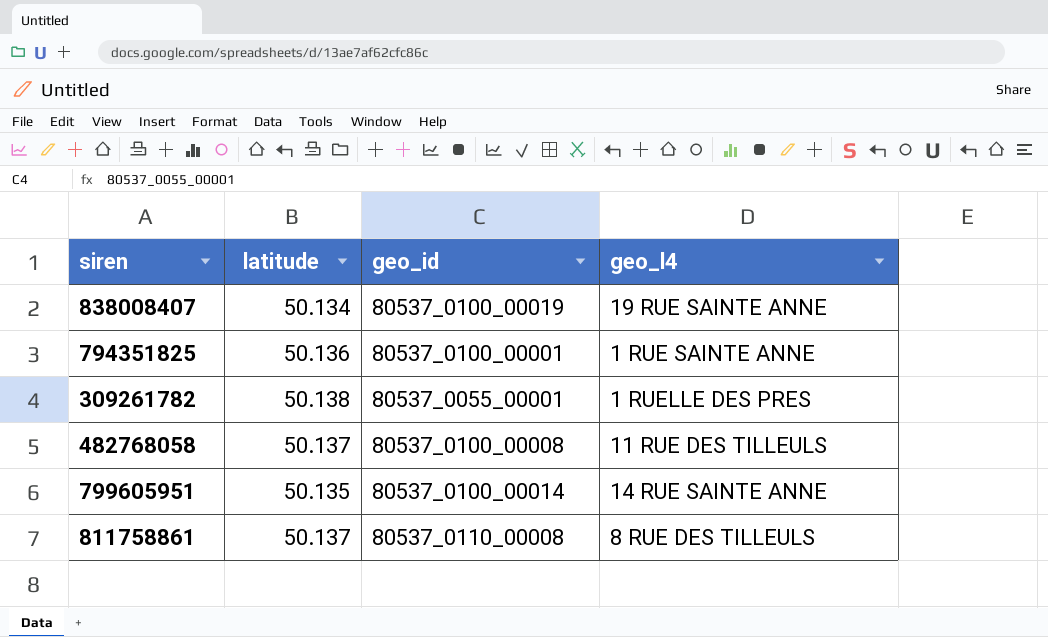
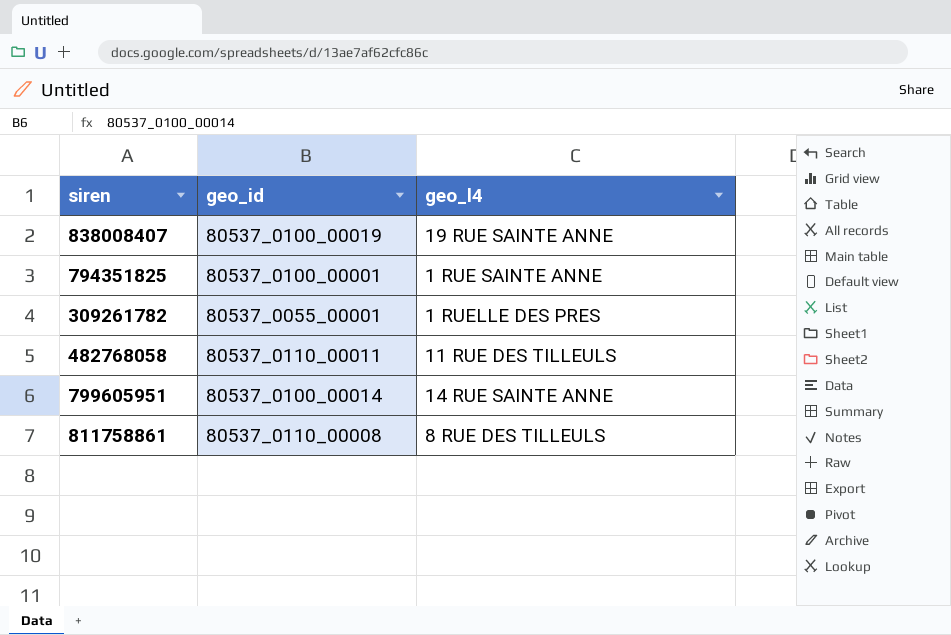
column latitude | position: 2 -> none
482768058 | geo_id: 80537_0100_00008 -> 80537_0110_00011

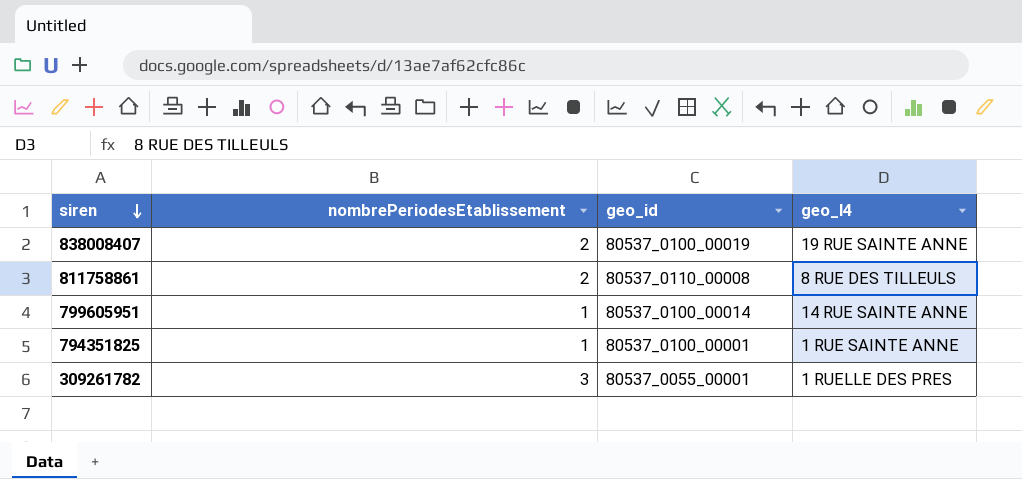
row order: none -> siren descending
column nombrePeriodesEtablissement | position: none -> 2
row 482768058: 80537_0110_00011 | 11 RUE DES TILLEULS -> none

